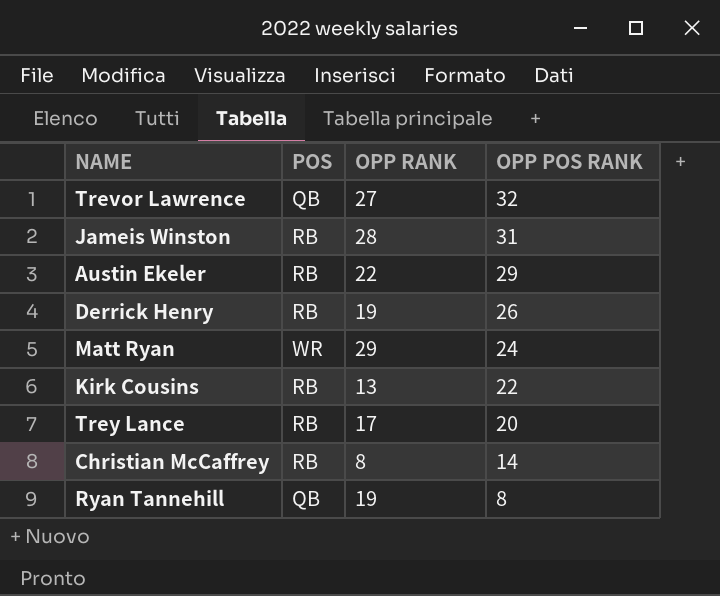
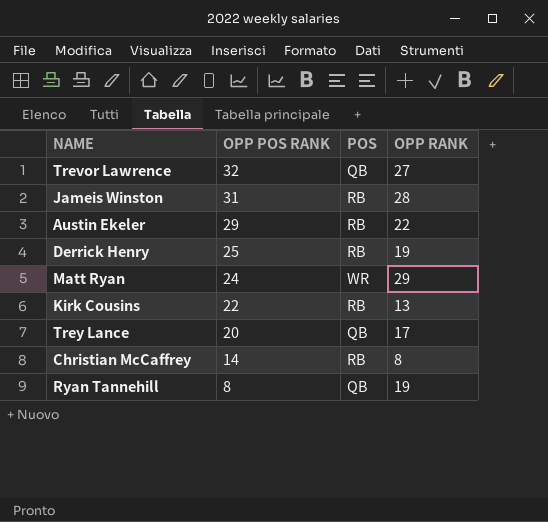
column OPP POS RANK | position: 4 -> 2
Derrick Henry | OPP POS RANK: 26 -> 25
Trey Lance | POS: RB -> QB

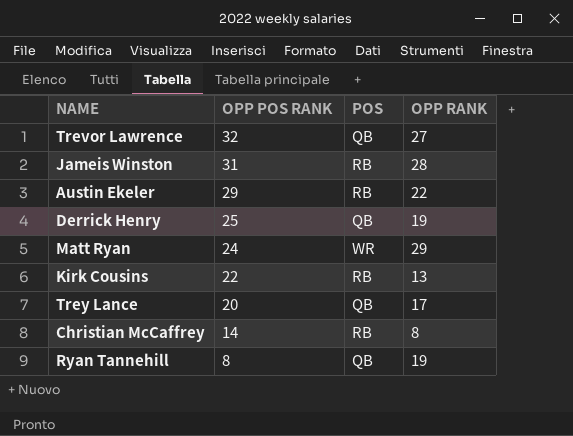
Derrick Henry | POS: RB -> QB

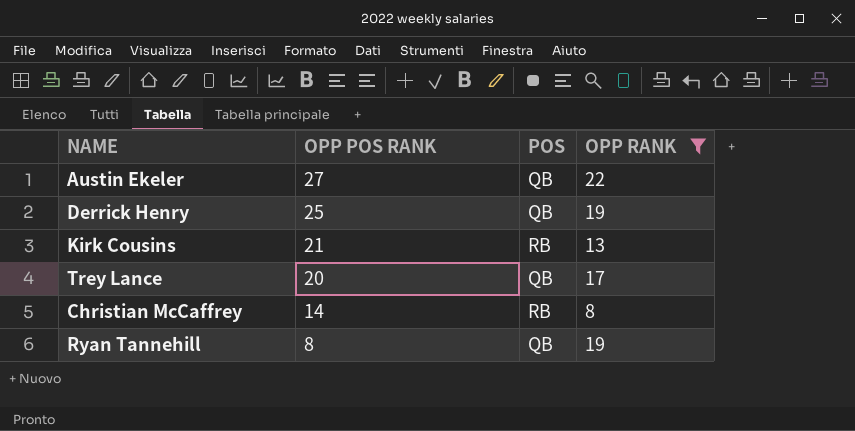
filter: none -> OPP RANK <= 22
Austin Ekeler | OPP POS RANK: 29 -> 27
Austin Ekeler | POS: RB -> QB
Kirk Cousins | OPP POS RANK: 22 -> 21

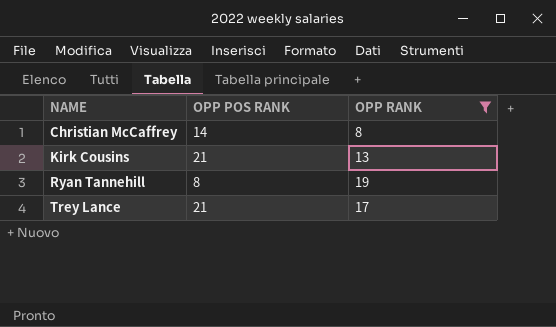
row order: OPP POS RANK descending -> NAME ascending
column POS | position: 3 -> none
row Austin Ekeler: 27 | QB | 22 -> none
row Derrick Henry: 25 | QB | 19 -> none
Trey Lance | OPP POS RANK: 20 -> 21

